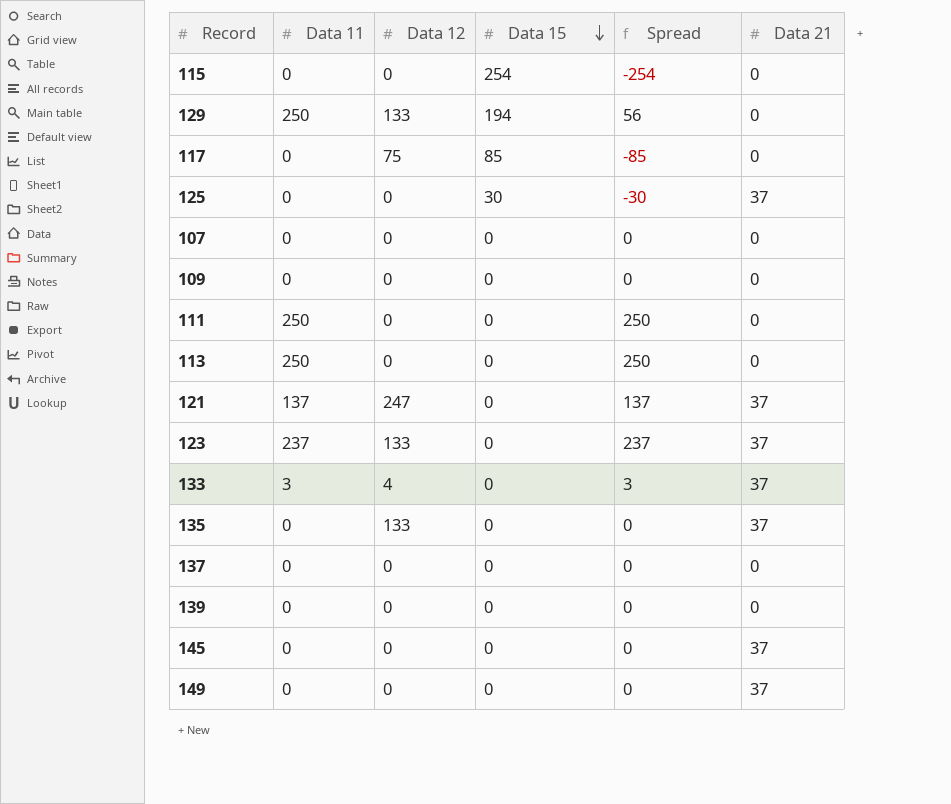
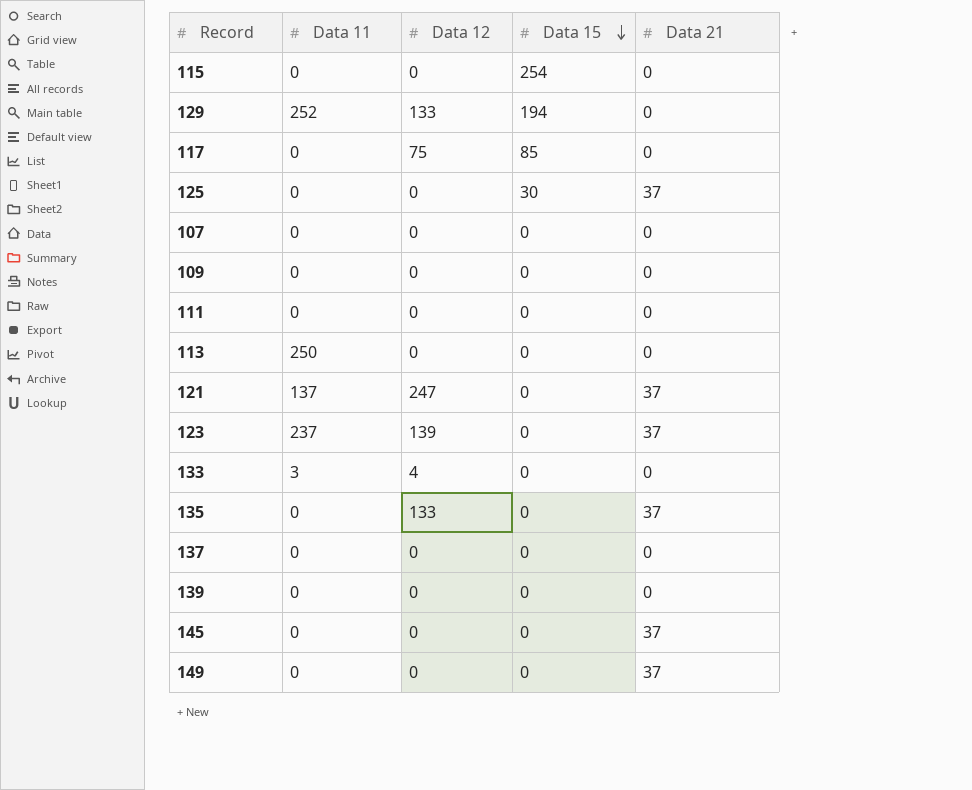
column Spread | formula: [Data 11] - [Data 15] -> none
129 | Data 11: 250 -> 252
111 | Data 11: 250 -> 0
123 | Data 12: 133 -> 139
133 | Data 21: 37 -> 0

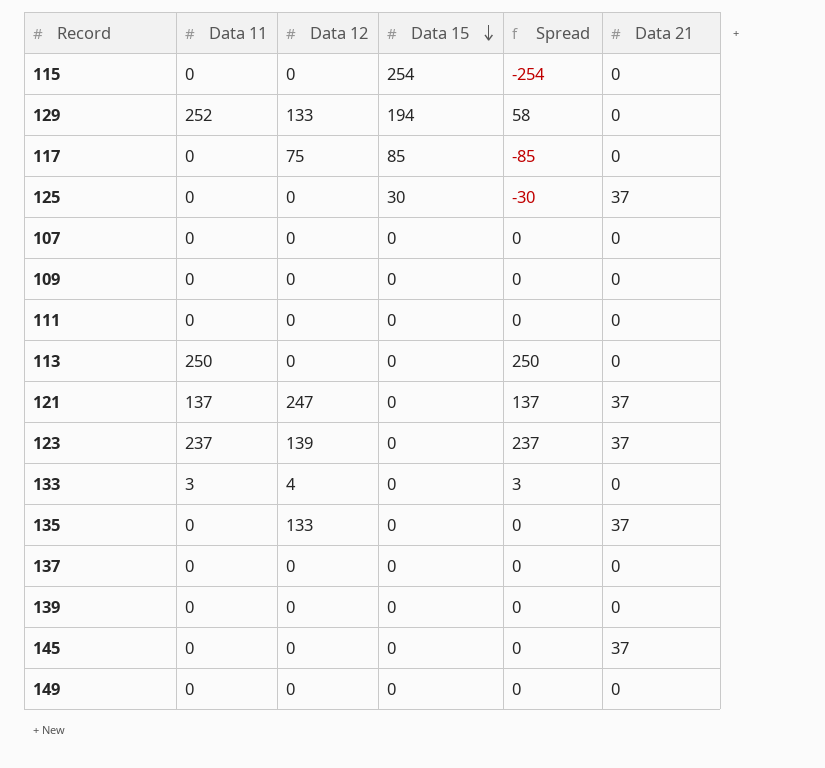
column Spread | formula: none -> [Data 11] - [Data 15]
149 | Data 21: 37 -> 0

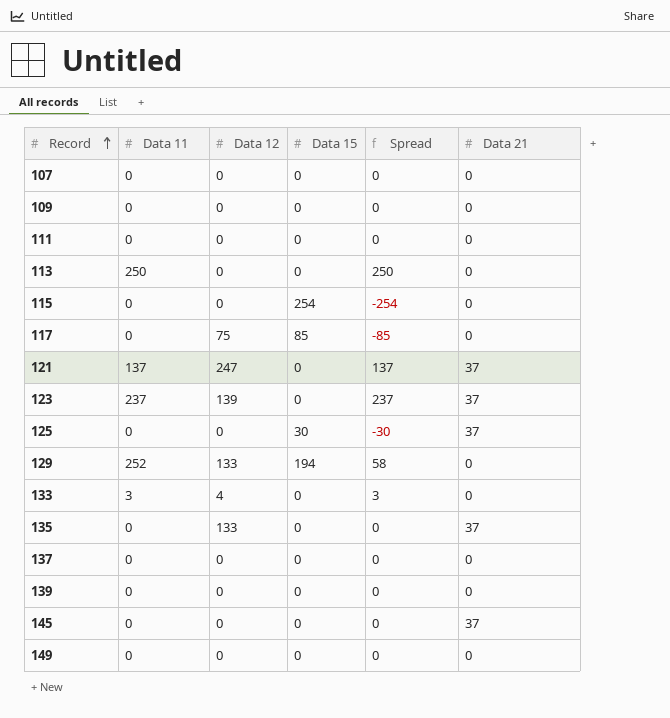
row order: Data 15 descending -> Record ascending

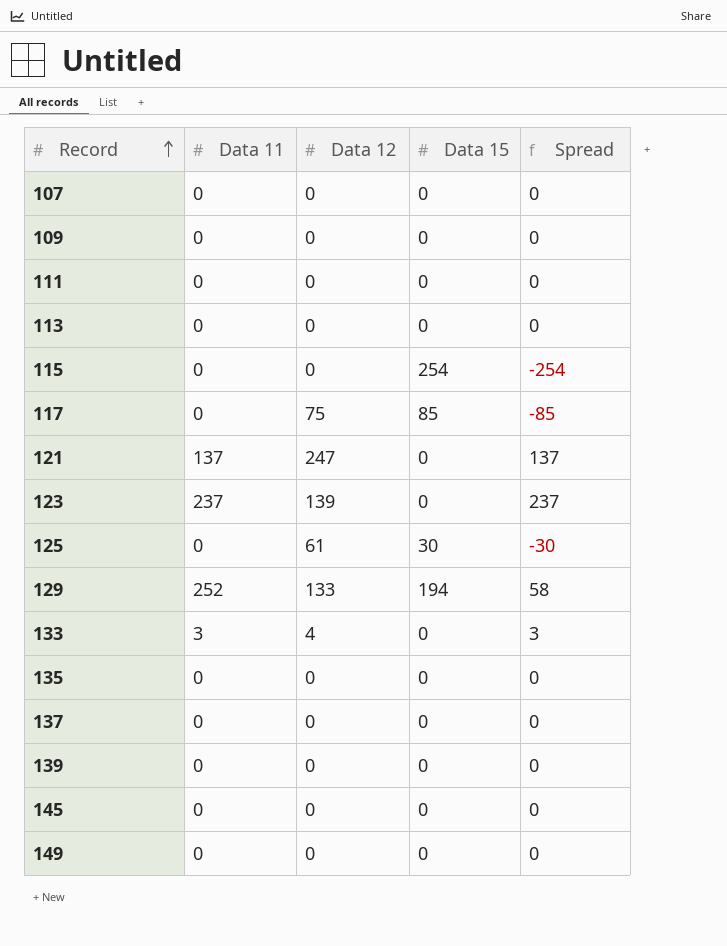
column Data 21 | position: 6 -> none
113 | Data 11: 250 -> 0
113 | Spread: 250 -> 0
125 | Data 12: 0 -> 61
135 | Data 12: 133 -> 0

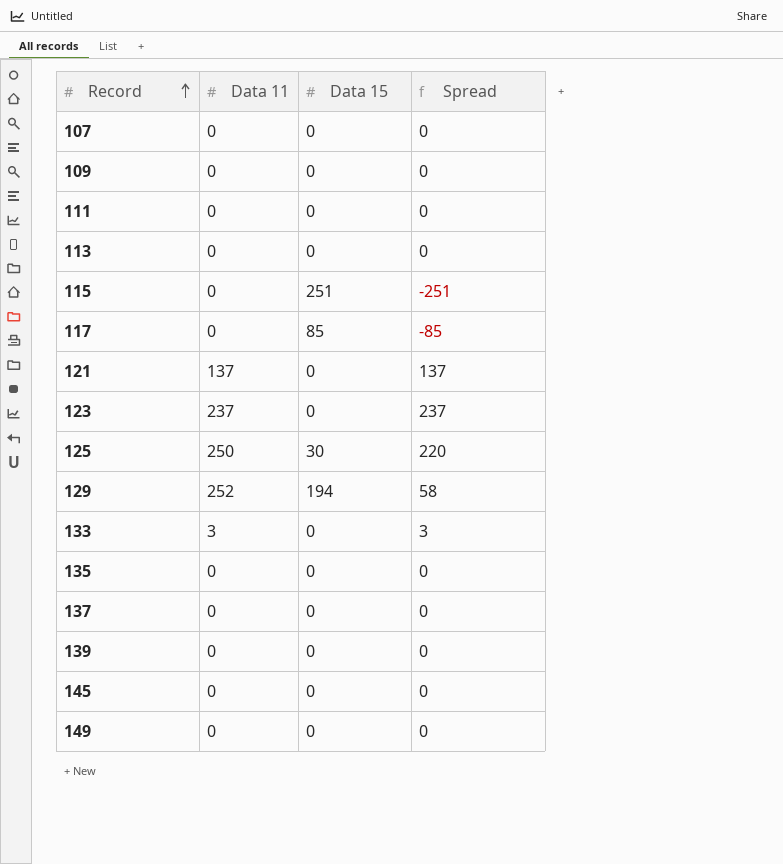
column Data 12 | position: 3 -> none
115 | Data 15: 254 -> 251
115 | Spread: -254 -> -251
125 | Data 11: 0 -> 250
125 | Spread: -30 -> 220

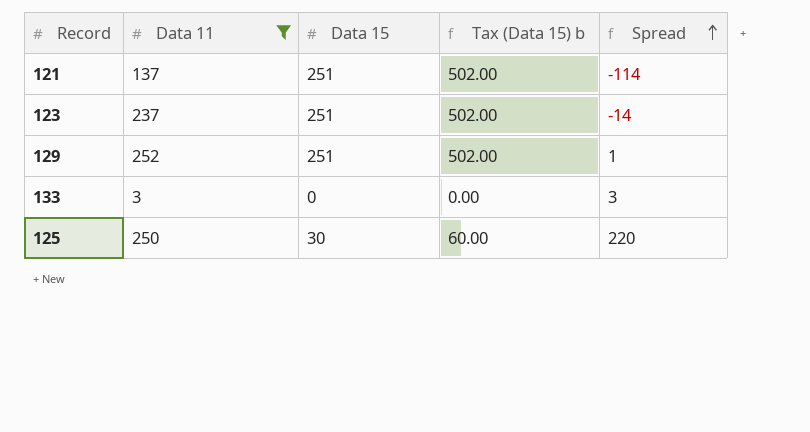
filter: none -> Data 11 != 0
row order: Record ascending -> Spread ascending
column Tax (Data 15) b | formula: none -> [Data 15] * 2
121 | Data 15: 0 -> 251
121 | Spread: 137 -> -114
123 | Data 15: 0 -> 251
123 | Spread: 237 -> -14
129 | Data 15: 194 -> 251
129 | Spread: 58 -> 1

